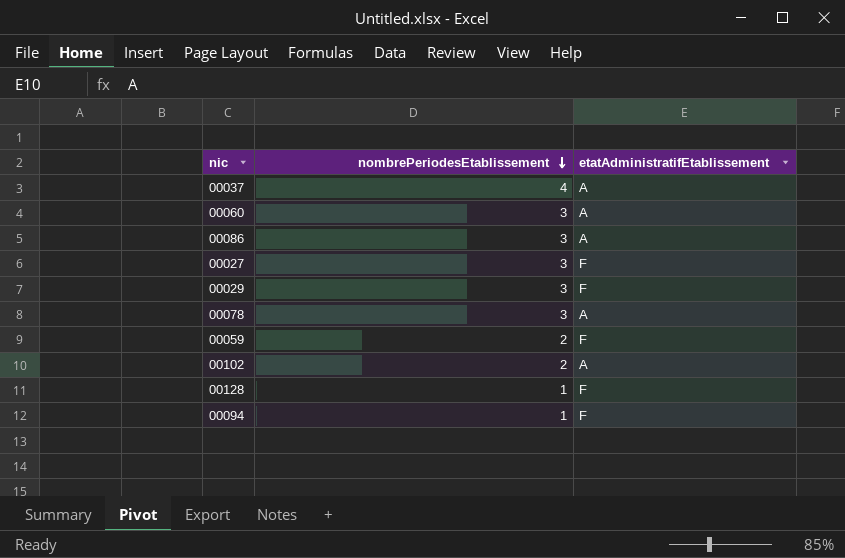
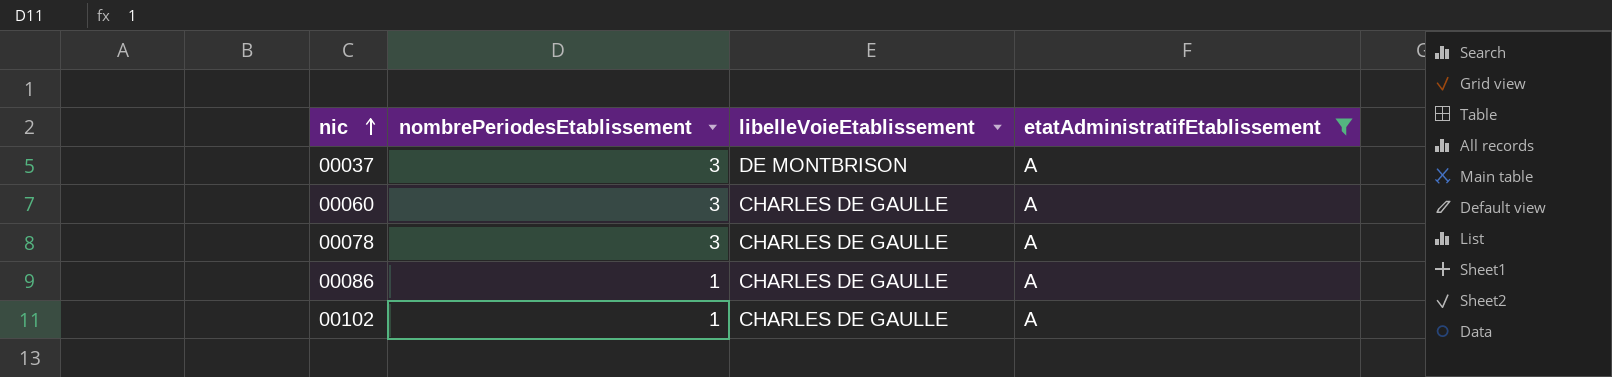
filter: none -> etatAdministratifEtablissement = A
row order: nombrePeriodesEtablissement descending -> nic ascending
column libelleVoieEtablissement | position: none -> 3
00037 | nombrePeriodesEtablissement: 4 -> 3
00086 | nombrePeriodesEtablissement: 3 -> 1
00102 | nombrePeriodesEtablissement: 2 -> 1

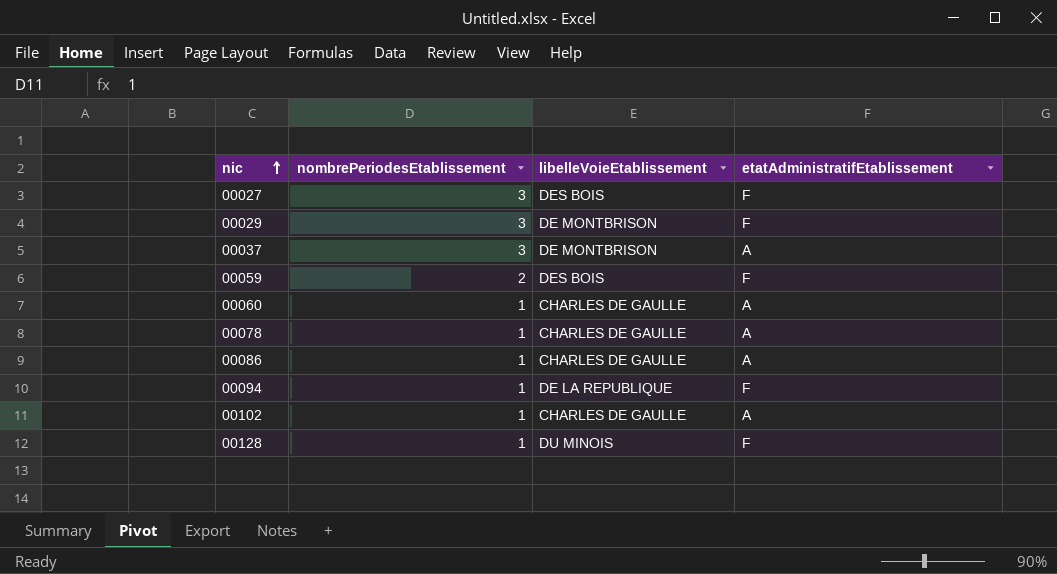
filter: etatAdministratifEtablissement = A -> none
00060 | nombrePeriodesEtablissement: 3 -> 1
00078 | nombrePeriodesEtablissement: 3 -> 1

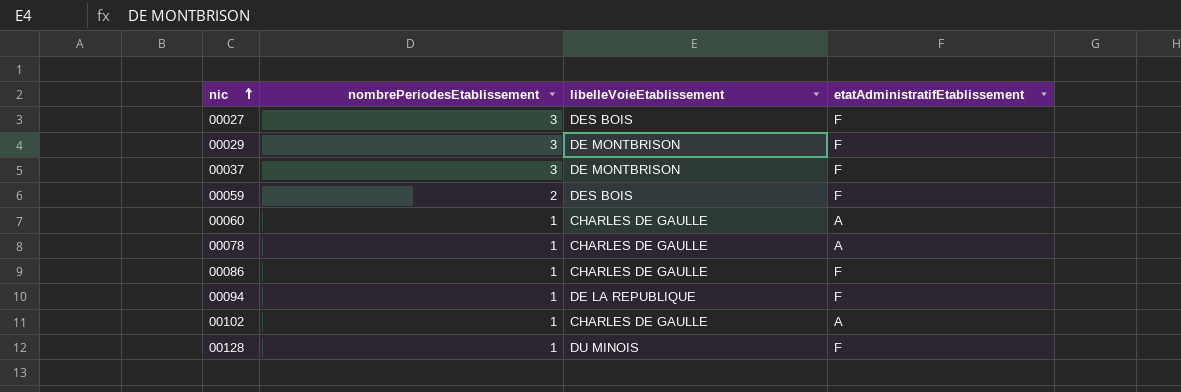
00037 | etatAdministratifEtablissement: A -> F
00086 | etatAdministratifEtablissement: A -> F

